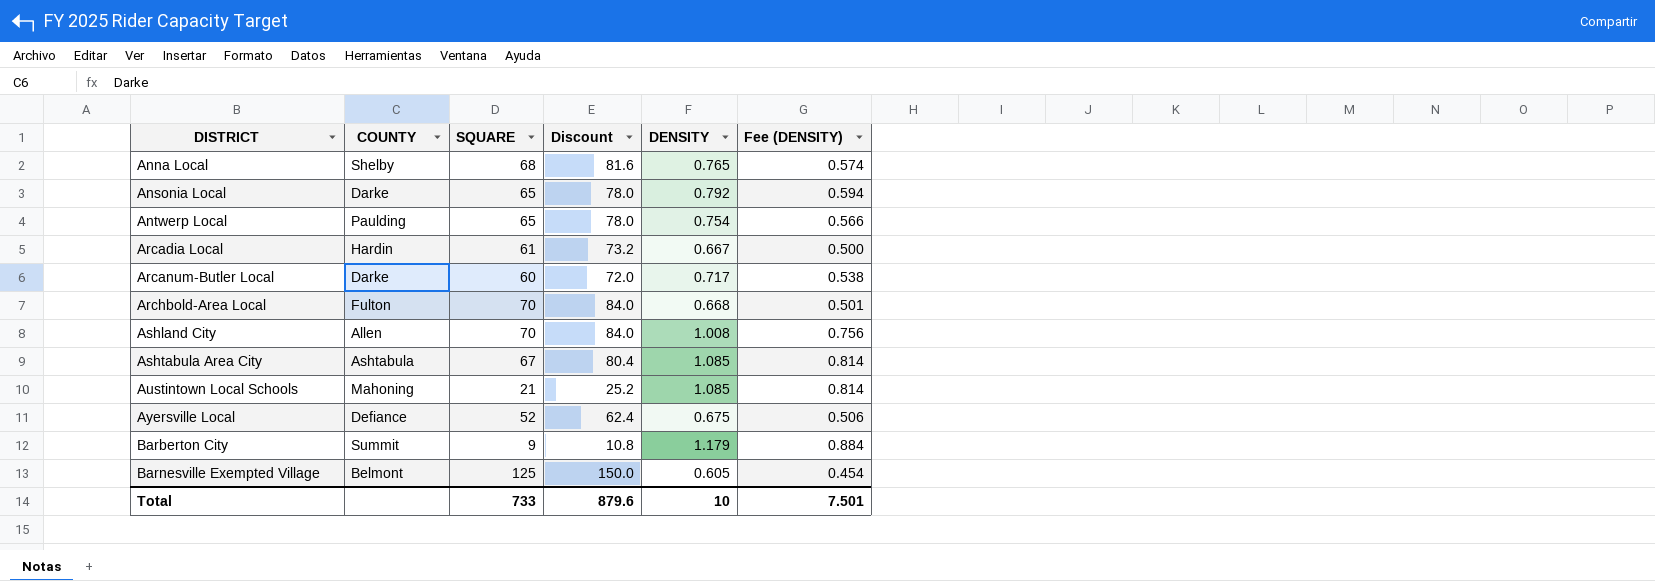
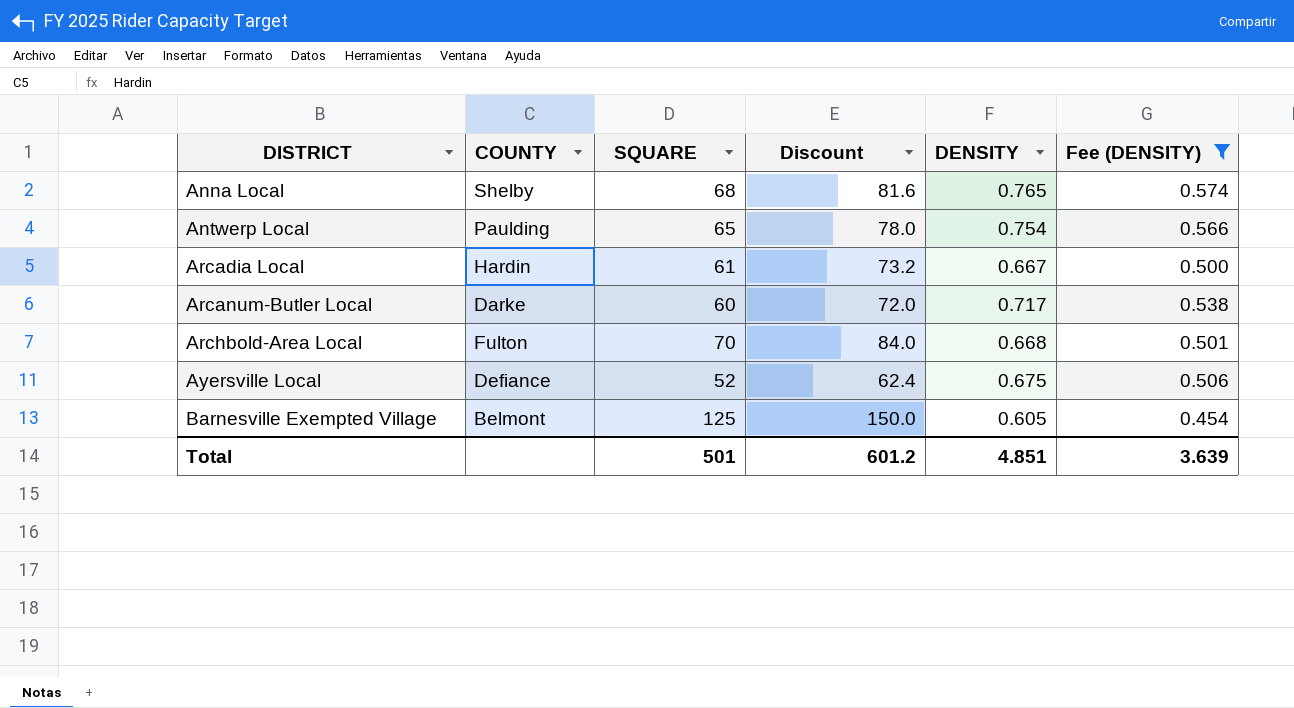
filter: none -> Fee (DENSITY) <= 0.574
Total | SQUARE: 733 -> 501
Total | Discount: 879.6 -> 601.2
Total | DENSITY: 10 -> 4.851
Total | Fee (DENSITY): 7.501 -> 3.639

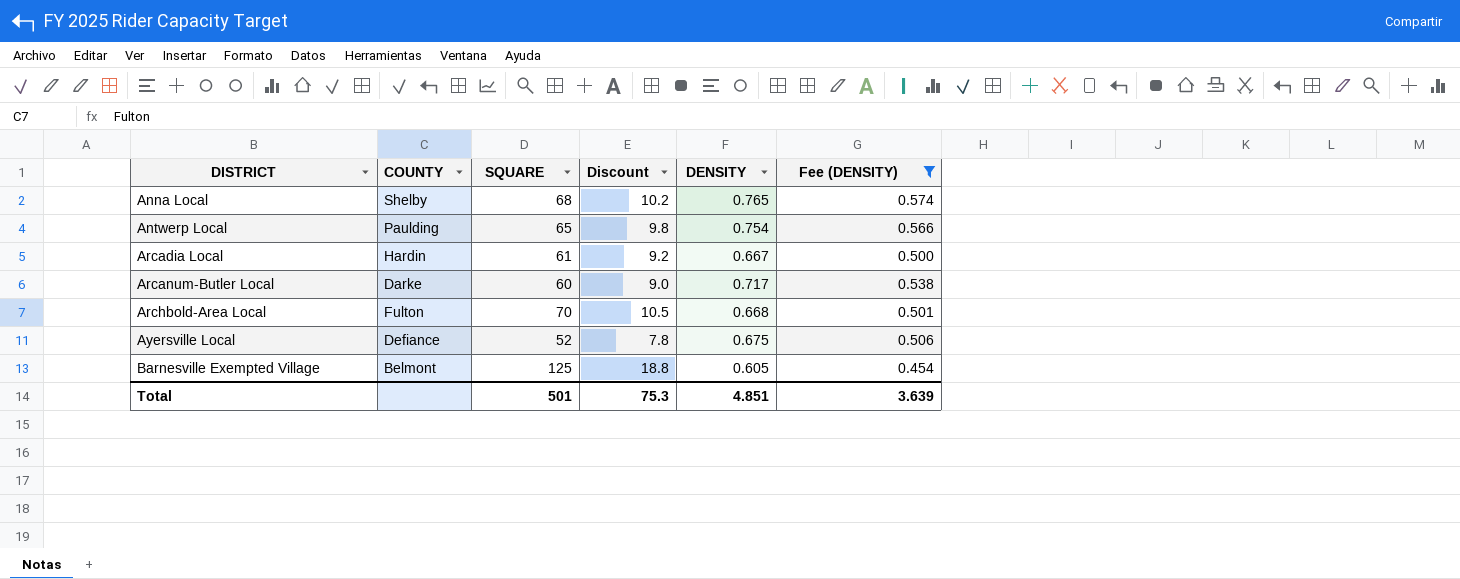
column Discount | formula: [SQUARE] * 1.2 -> [SQUARE] * 0.15
Total | Discount: 601.2 -> 75.3

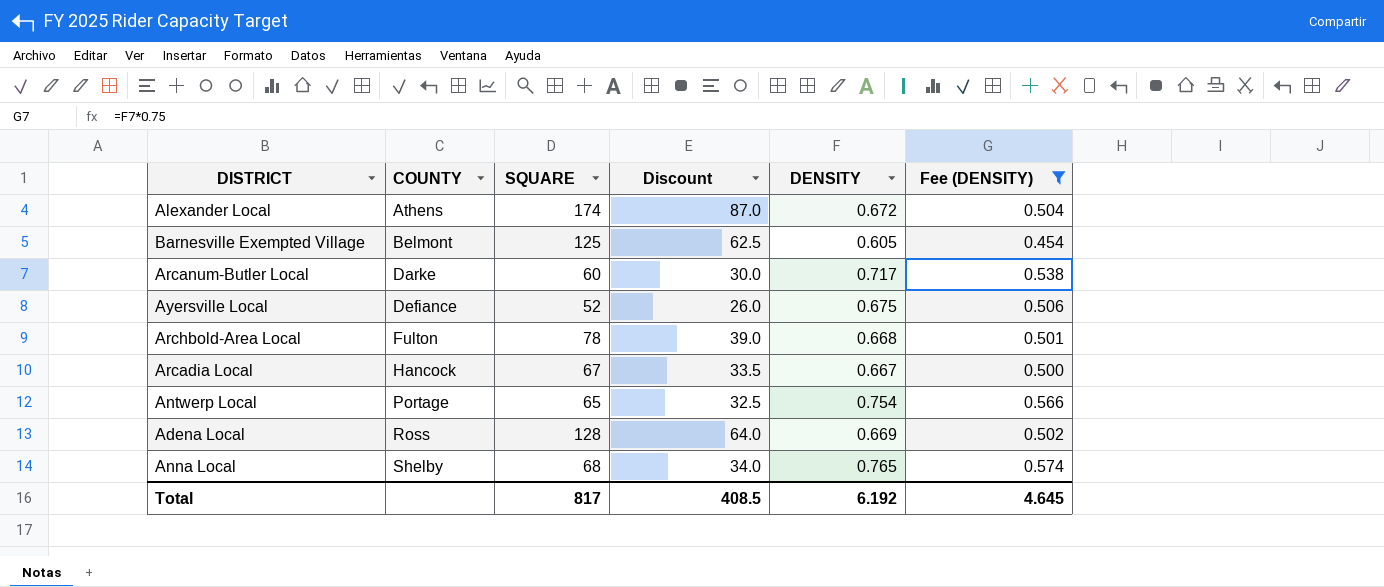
row order: DISTRICT ascending -> COUNTY ascending
column Discount | formula: [SQUARE] * 0.15 -> [SQUARE] * 0.5
row Alexander Local: none -> Athens | 174 | 87.0 | 0.672 | 0.504
Archbold-Area Local | SQUARE: 70 -> 78
Arcadia Local | COUNTY: Hardin -> Hancock
Arcadia Local | SQUARE: 61 -> 67
Antwerp Local | COUNTY: Paulding -> Portage
row Adena Local: none -> Ross | 128 | 64.0 | 0.669 | 0.502
Total | SQUARE: 501 -> 817
Total | Discount: 75.3 -> 408.5
Total | DENSITY: 4.851 -> 6.192
Total | Fee (DENSITY): 3.639 -> 4.645

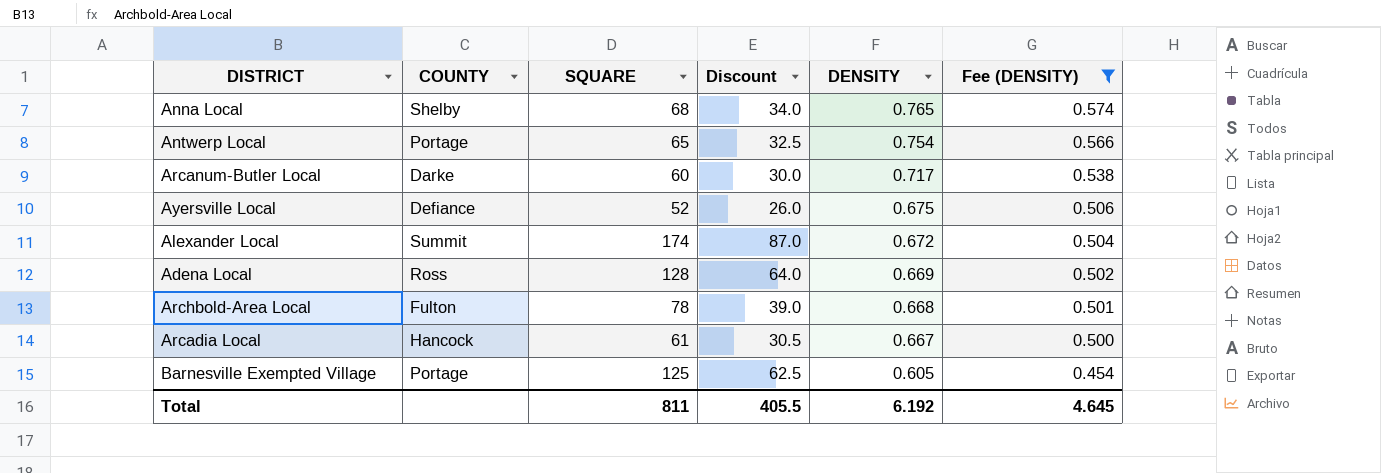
row order: COUNTY ascending -> DENSITY descending
Alexander Local | COUNTY: Athens -> Summit
Arcadia Local | SQUARE: 67 -> 61
Arcadia Local | Discount: 33.5 -> 30.5
Barnesville Exempted Village | COUNTY: Belmont -> Portage
Total | SQUARE: 817 -> 811
Total | Discount: 408.5 -> 405.5

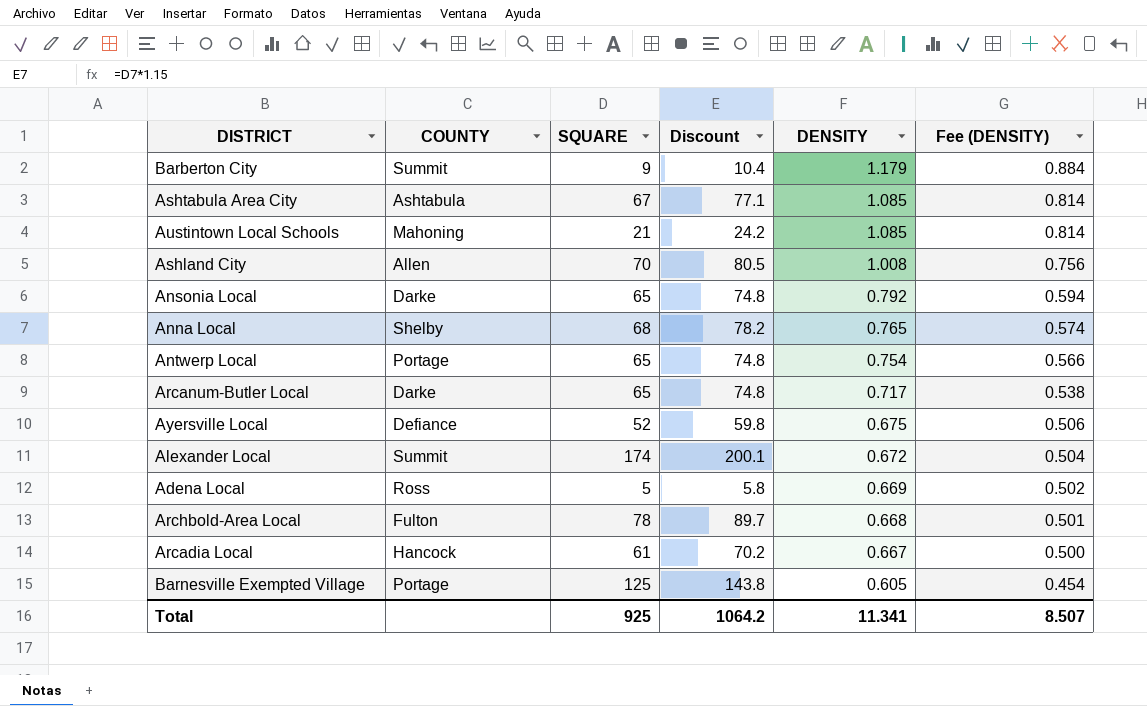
filter: Fee (DENSITY) <= 0.574 -> none
column Discount | formula: [SQUARE] * 0.5 -> [SQUARE] * 1.15
Arcanum-Butler Local | SQUARE: 60 -> 65
Adena Local | SQUARE: 128 -> 5
Total | SQUARE: 811 -> 925
Total | Discount: 405.5 -> 1064.2
Total | DENSITY: 6.192 -> 11.341
Total | Fee (DENSITY): 4.645 -> 8.507

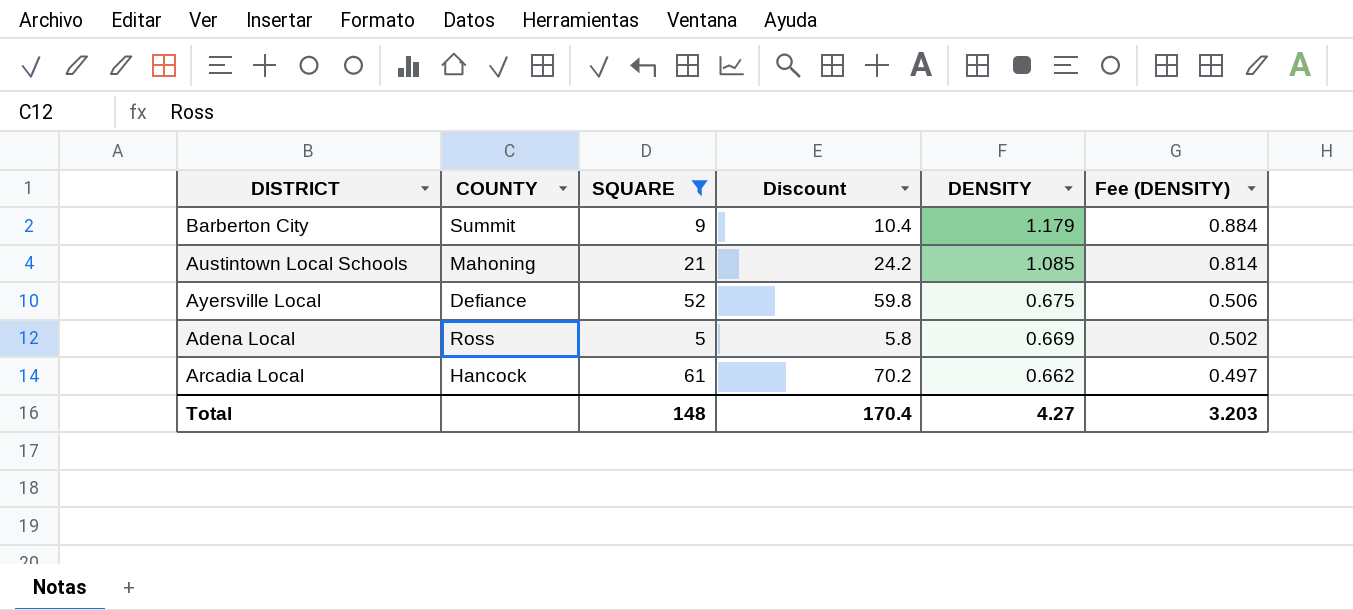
filter: none -> SQUARE <= 61
Arcadia Local | DENSITY: 0.667 -> 0.662
Arcadia Local | Fee (DENSITY): 0.500 -> 0.497
Total | SQUARE: 925 -> 148
Total | Discount: 1064.2 -> 170.4
Total | DENSITY: 11.341 -> 4.27
Total | Fee (DENSITY): 8.507 -> 3.203

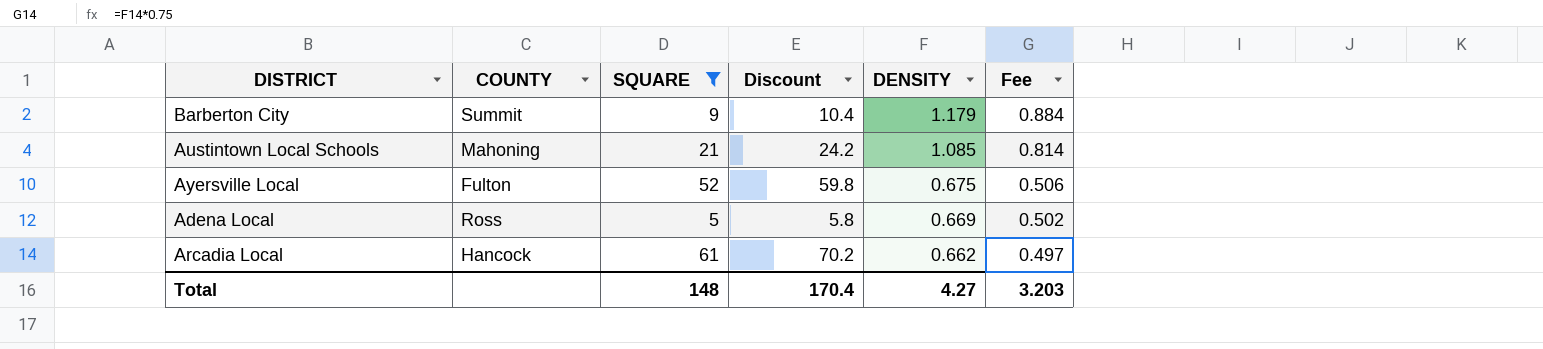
column name: Fee (DENSITY) -> Fee
Ayersville Local | COUNTY: Defiance -> Fulton

